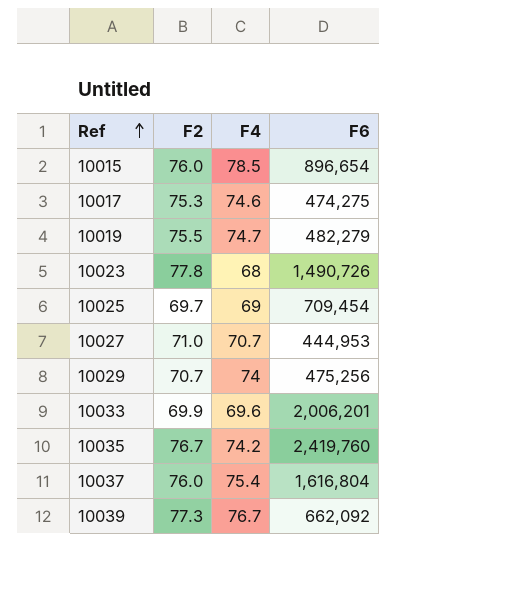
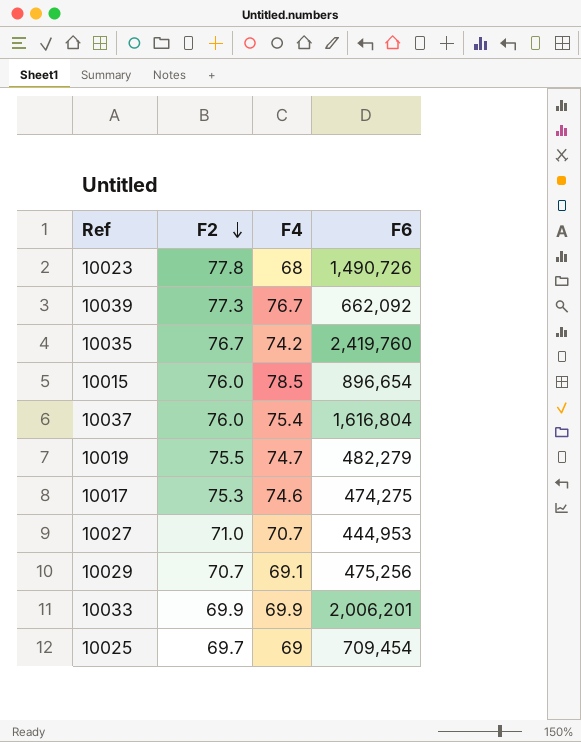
row order: Ref ascending -> F2 descending
10029 | F4: 74 -> 69.1
10033 | F4: 69.6 -> 69.9

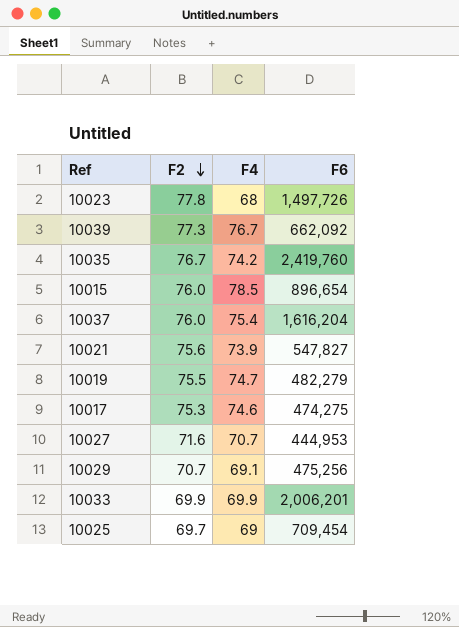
10023 | F6: 1,490,726 -> 1,497,726
10037 | F6: 1,616,804 -> 1,616,204
row 10021: none -> 75.6 | 73.9 | 547,827
10027 | F2: 71.0 -> 71.6

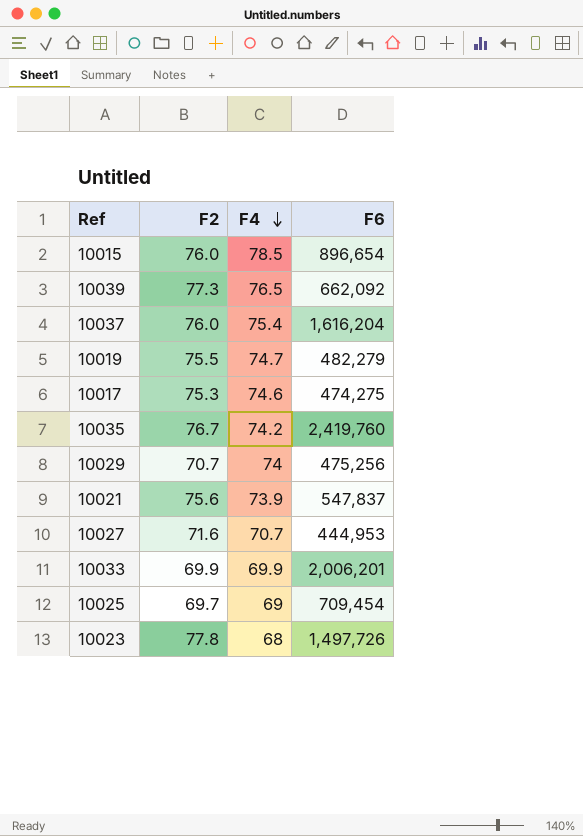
row order: F2 descending -> F4 descending
10039 | F4: 76.7 -> 76.5
10029 | F4: 69.1 -> 74
10021 | F6: 547,827 -> 547,837

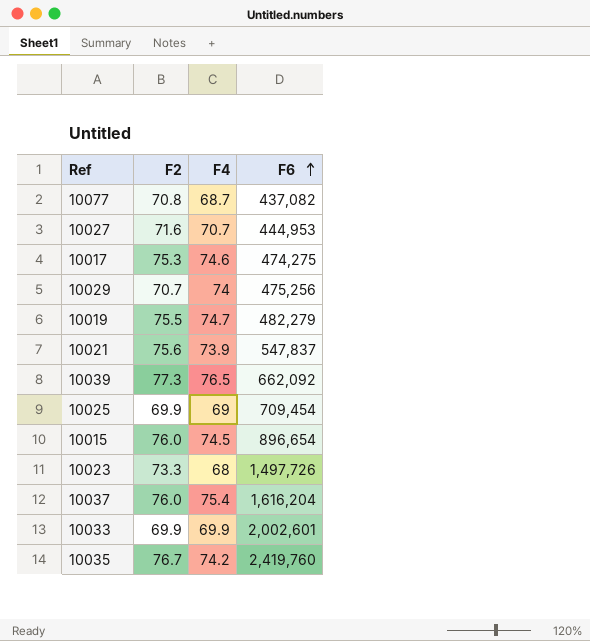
row order: F4 descending -> F6 ascending
row 10077: none -> 70.8 | 68.7 | 437,082
10025 | F2: 69.7 -> 69.9
10015 | F4: 78.5 -> 74.5
10023 | F2: 77.8 -> 73.3
10033 | F6: 2,006,201 -> 2,002,601

